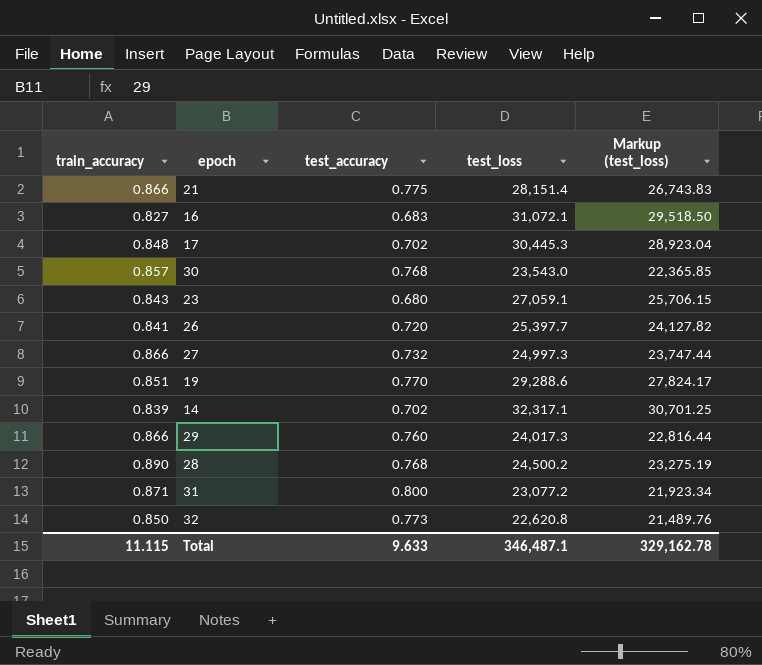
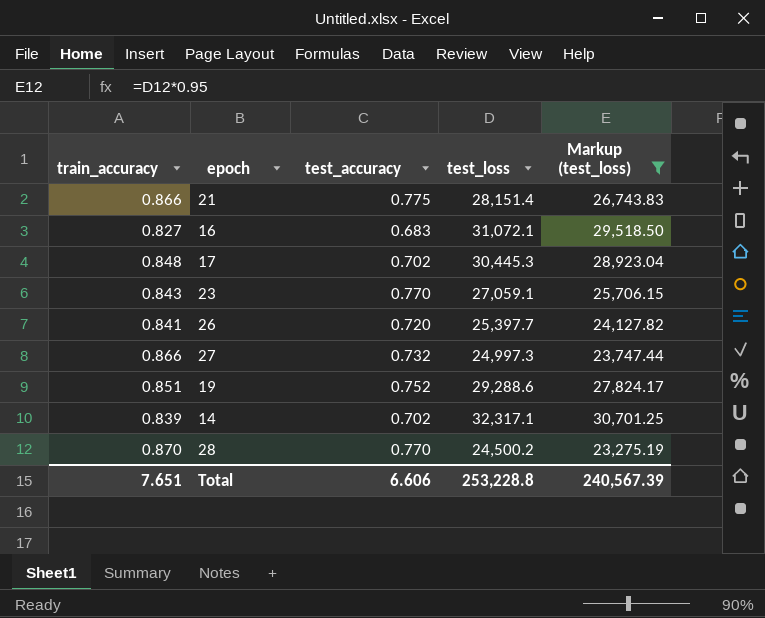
filter: none -> Markup (test_loss) >= 23,275.19
23 | test_accuracy: 0.680 -> 0.770
19 | test_accuracy: 0.770 -> 0.752
28 | train_accuracy: 0.890 -> 0.870
28 | test_accuracy: 0.768 -> 0.770
Total | train_accuracy: 11.115 -> 7.651
Total | test_accuracy: 9.633 -> 6.606
Total | test_loss: 346,487.1 -> 253,228.8
Total | Markup (test_loss): 329,162.78 -> 240,567.39

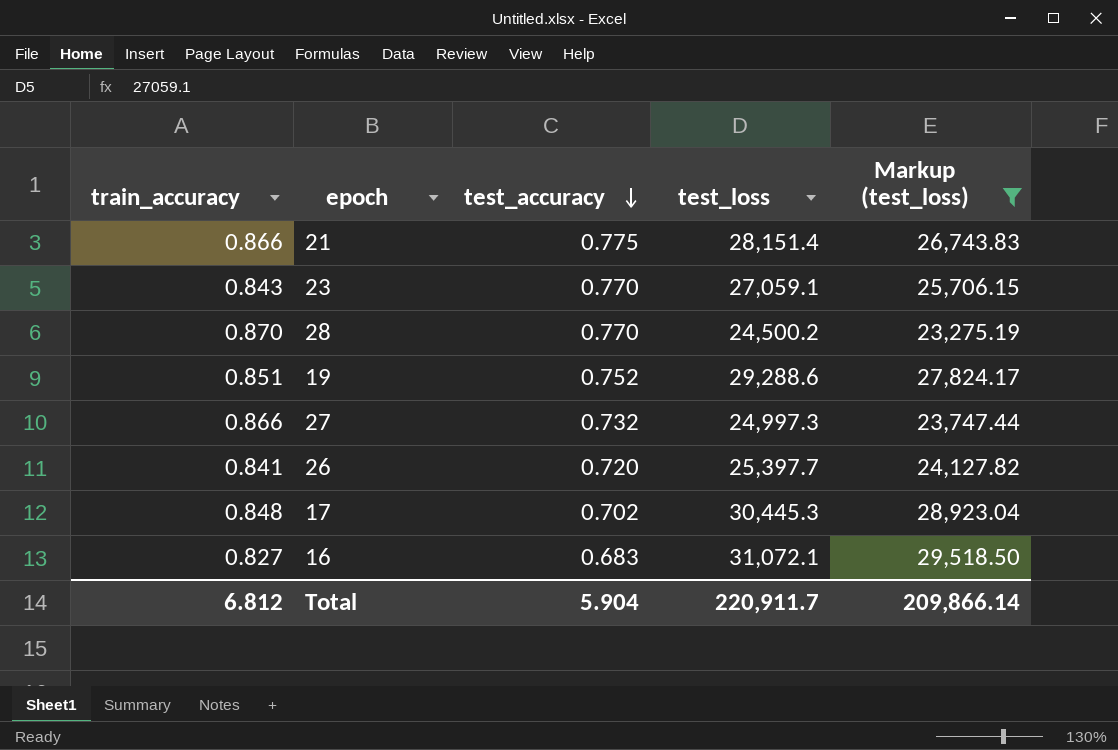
row order: none -> test_accuracy descending
row 14: 0.839 | 0.702 | 32,317.1 | 30,701.25 -> none
Total | train_accuracy: 7.651 -> 6.812
Total | test_accuracy: 6.606 -> 5.904
Total | test_loss: 253,228.8 -> 220,911.7
Total | Markup (test_loss): 240,567.39 -> 209,866.14

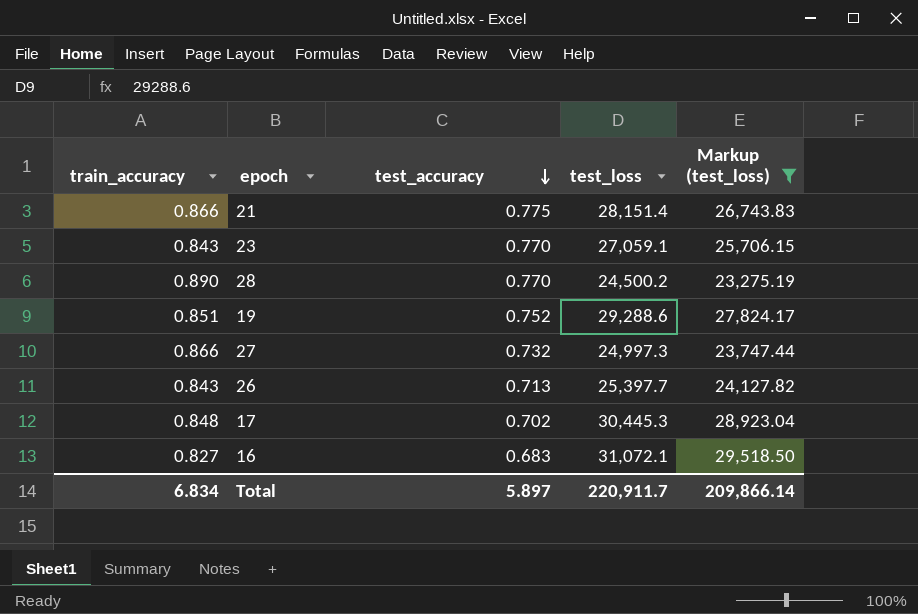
28 | train_accuracy: 0.870 -> 0.890
26 | train_accuracy: 0.841 -> 0.843
26 | test_accuracy: 0.720 -> 0.713
Total | train_accuracy: 6.812 -> 6.834
Total | test_accuracy: 5.904 -> 5.897

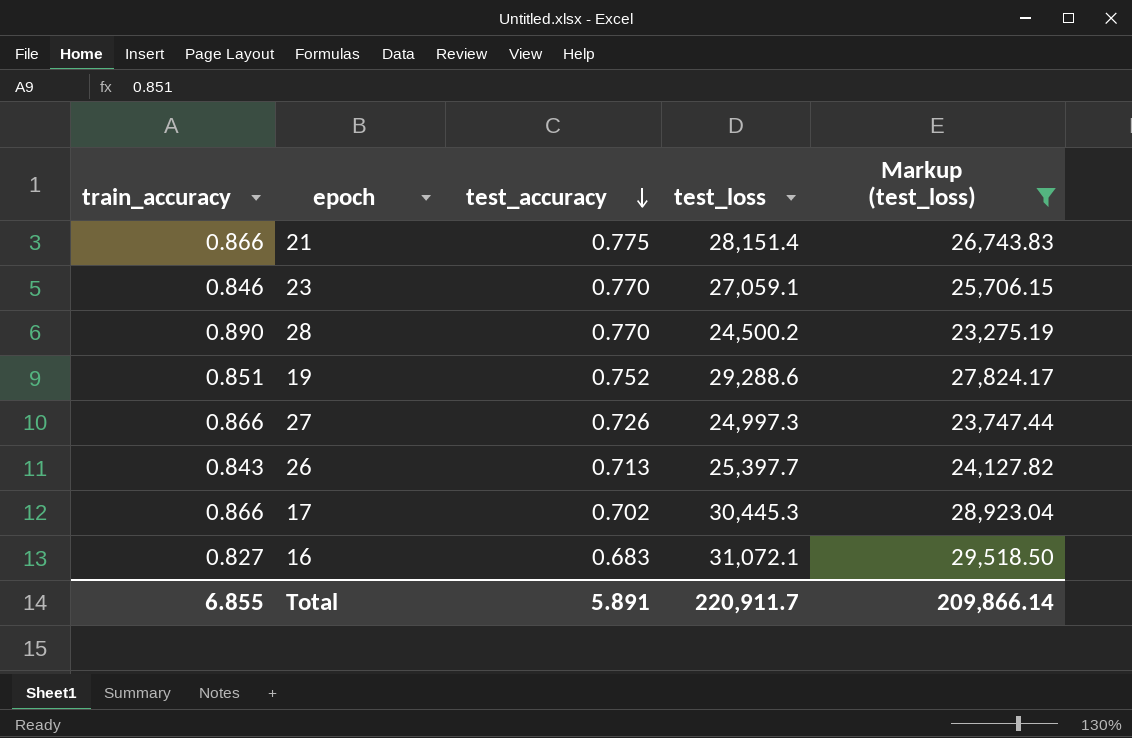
23 | train_accuracy: 0.843 -> 0.846
27 | test_accuracy: 0.732 -> 0.726
17 | train_accuracy: 0.848 -> 0.866
Total | train_accuracy: 6.834 -> 6.855
Total | test_accuracy: 5.897 -> 5.891

